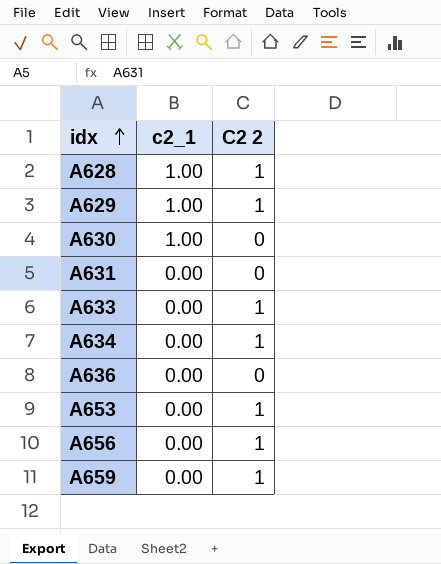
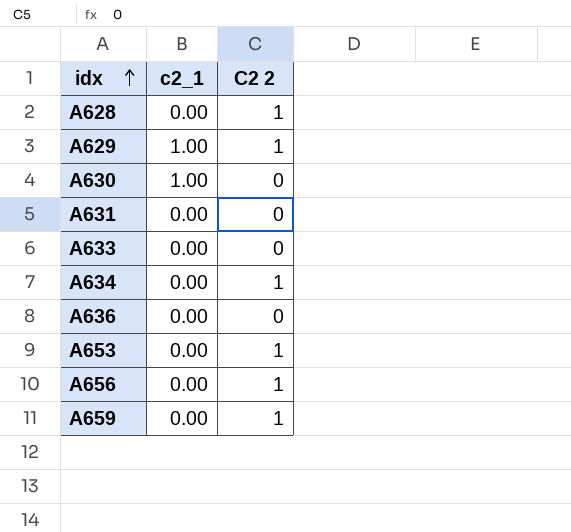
A628 | c2_1: 1.00 -> 0.00
A633 | C2 2: 1 -> 0

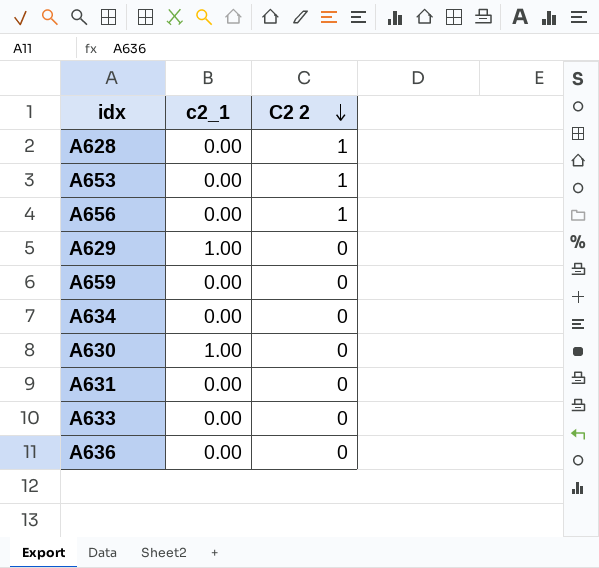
row order: idx ascending -> C2 2 descending
A629 | C2 2: 1 -> 0
A659 | C2 2: 1 -> 0
A634 | C2 2: 1 -> 0

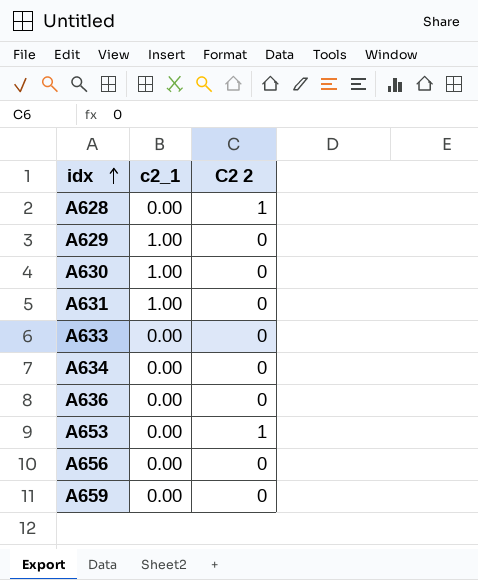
row order: C2 2 descending -> idx ascending
A631 | c2_1: 0.00 -> 1.00
A656 | C2 2: 1 -> 0

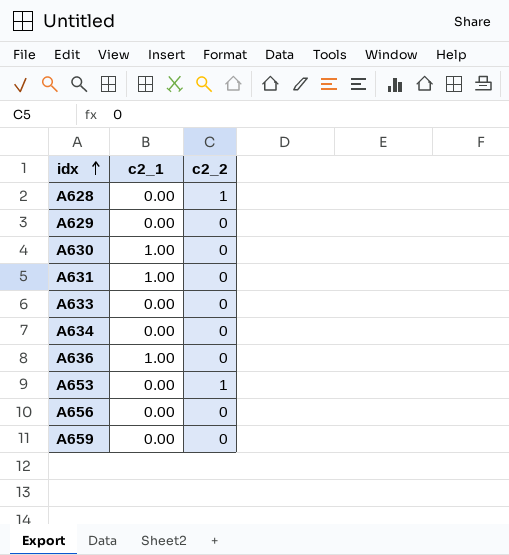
column name: C2 2 -> c2_2
A629 | c2_1: 1.00 -> 0.00
A636 | c2_1: 0.00 -> 1.00

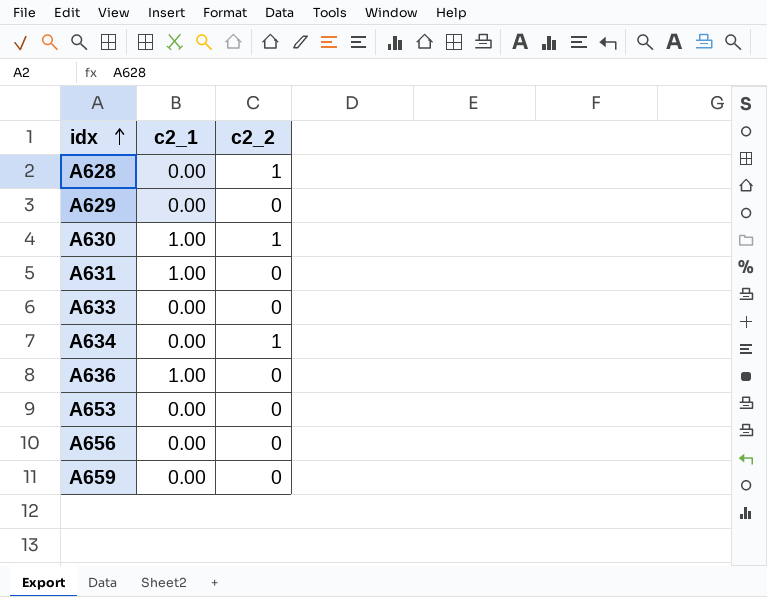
A630 | c2_2: 0 -> 1
A634 | c2_2: 0 -> 1
A653 | c2_2: 1 -> 0

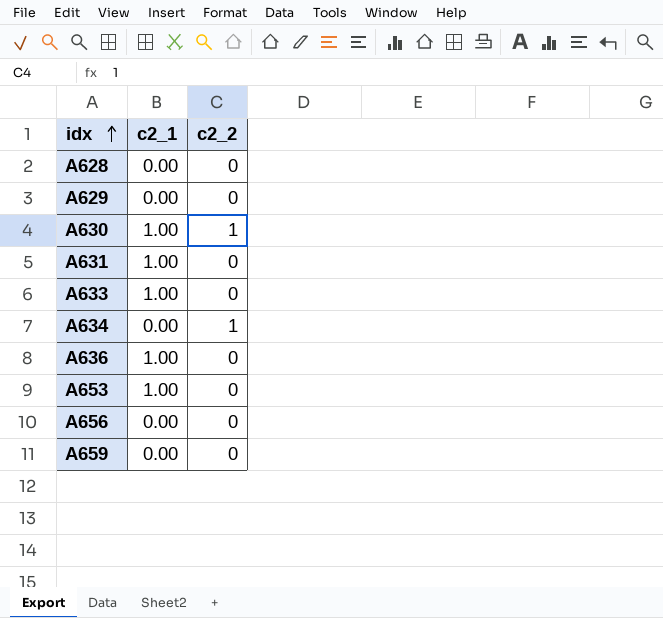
A628 | c2_2: 1 -> 0
A633 | c2_1: 0.00 -> 1.00
A653 | c2_1: 0.00 -> 1.00

